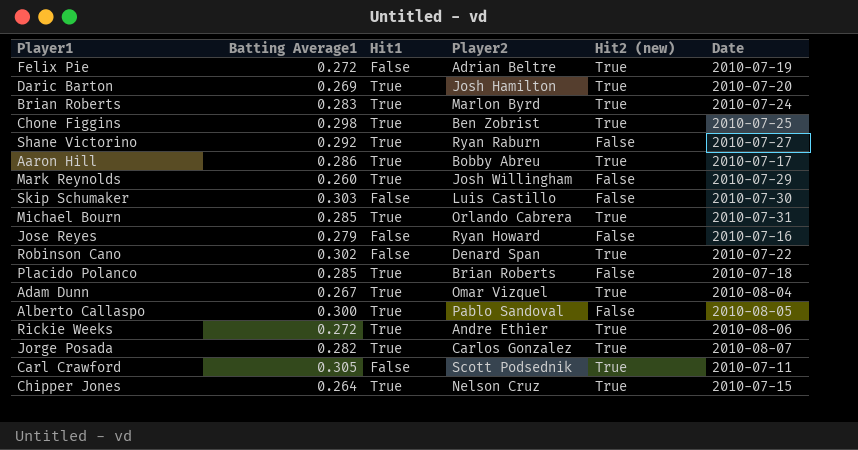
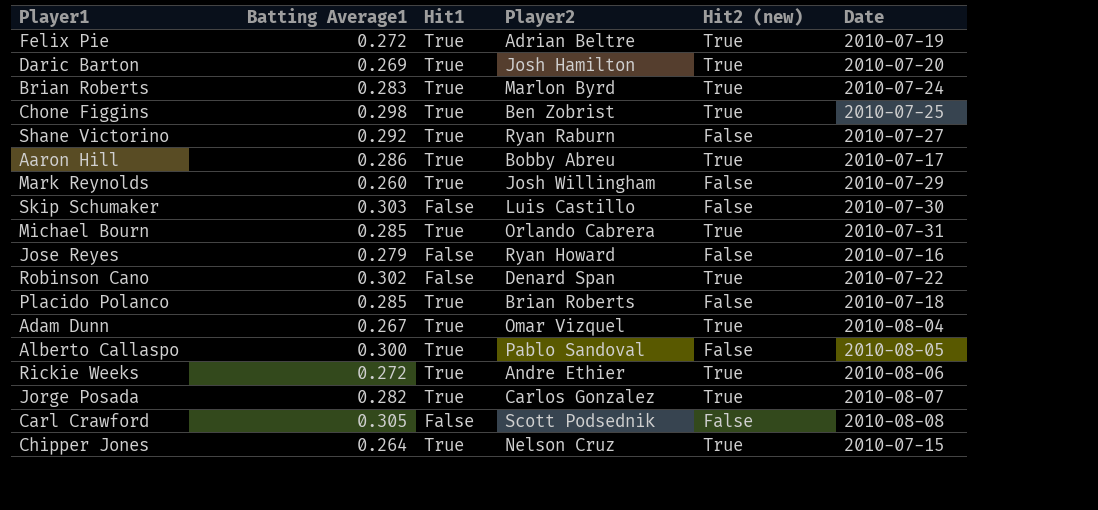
Felix Pie | Hit1: False -> True
Carl Crawford | Hit2 (new): True -> False
Carl Crawford | Date: 2010-07-11 -> 2010-08-08

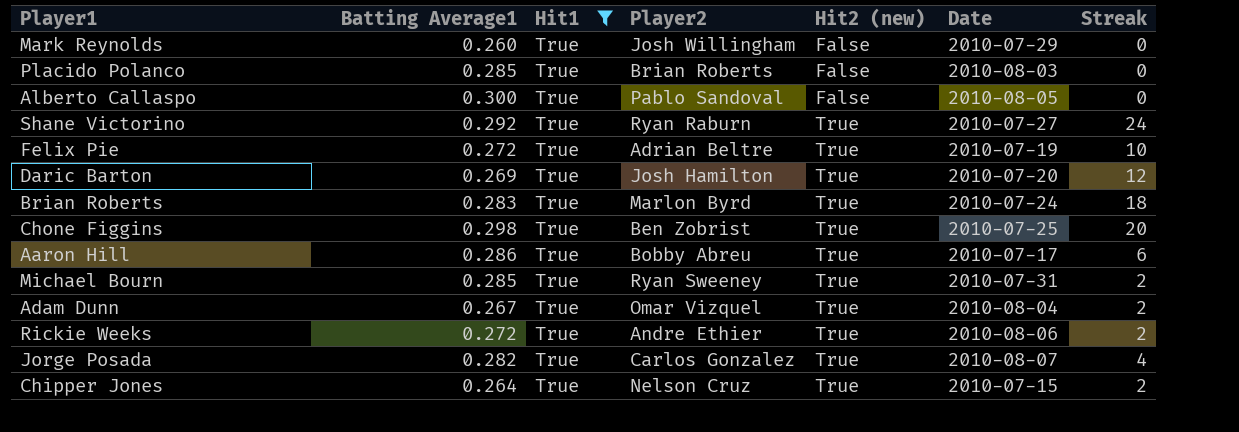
filter: none -> Hit1 = True
row order: none -> Hit2 (new) ascending
column Streak | position: none -> 7
Placido Polanco | Date: 2010-07-18 -> 2010-08-03
Shane Victorino | Hit2 (new): False -> True
Michael Bourn | Player2: Orlando Cabrera -> Ryan Sweeney

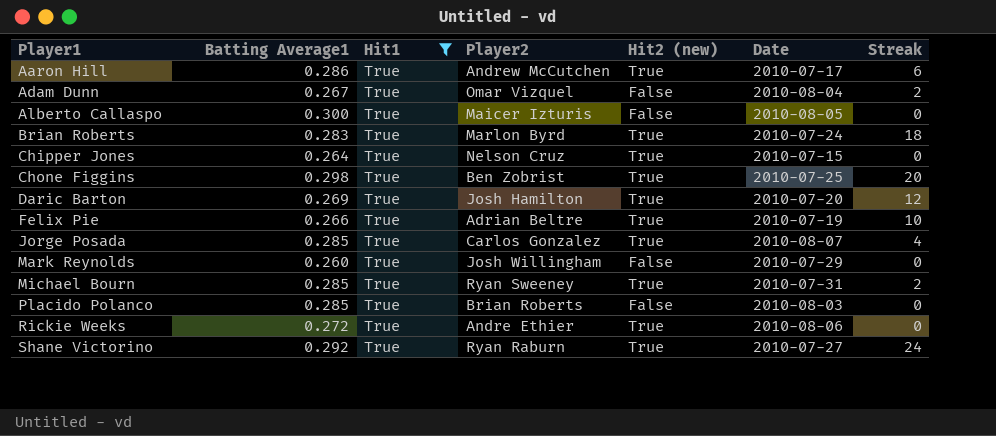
row order: Hit2 (new) ascending -> Player1 ascending
Aaron Hill | Player2: Bobby Abreu -> Andrew McCutchen
Adam Dunn | Hit2 (new): True -> False
Alberto Callaspo | Player2: Pablo Sandoval -> Maicer Izturis
Chipper Jones | Streak: 2 -> 0
Felix Pie | Batting Average1: 0.272 -> 0.266
Jorge Posada | Batting Average1: 0.282 -> 0.285
Rickie Weeks | Streak: 2 -> 0

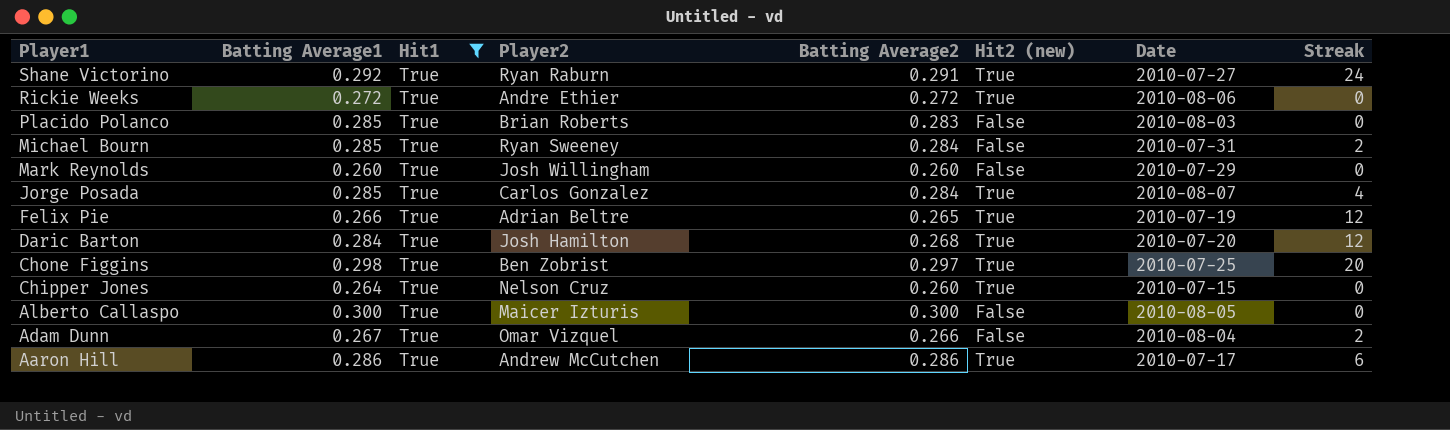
row order: Player1 ascending -> Player1 descending
column Batting Average2 | position: none -> 5
row Brian Roberts: 0.283 | True | Marlon Byrd | True | 2010-07-24 | 18 -> none
Michael Bourn | Hit2 (new): True -> False
Felix Pie | Streak: 10 -> 12
Daric Barton | Batting Average1: 0.269 -> 0.284

